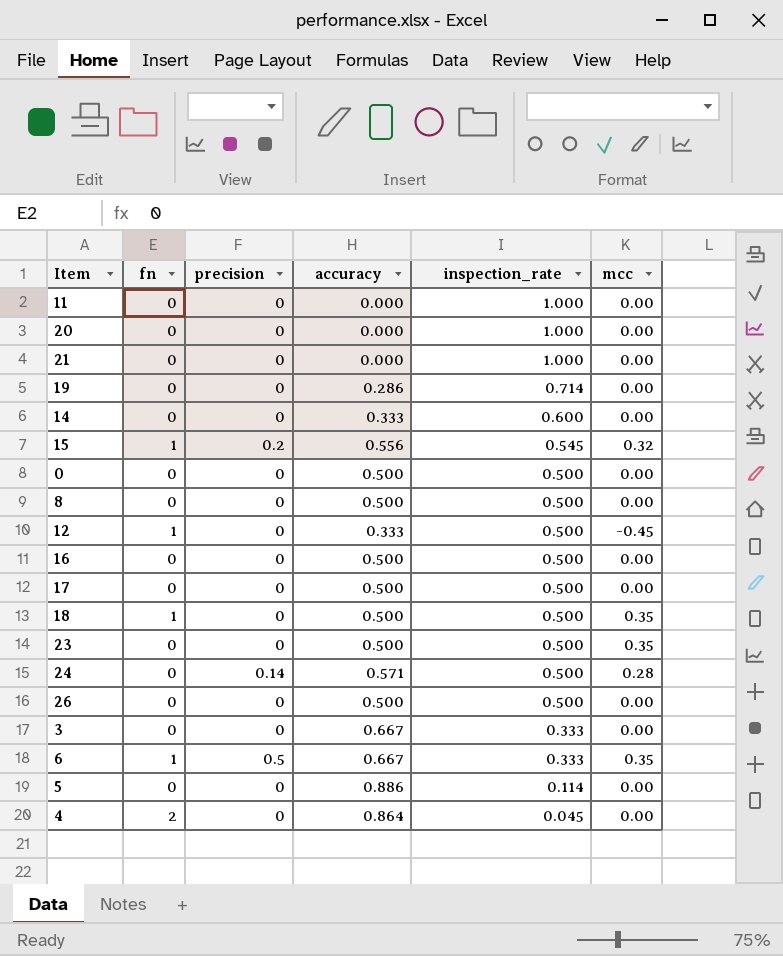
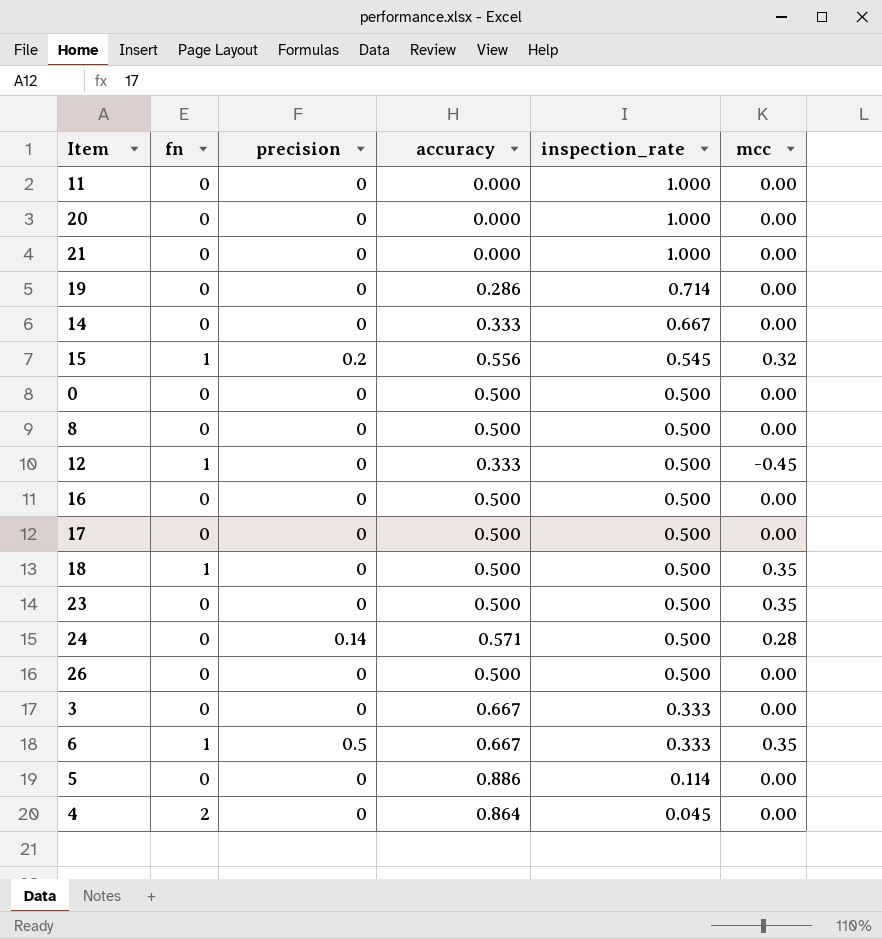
14 | inspection_rate: 0.600 -> 0.667

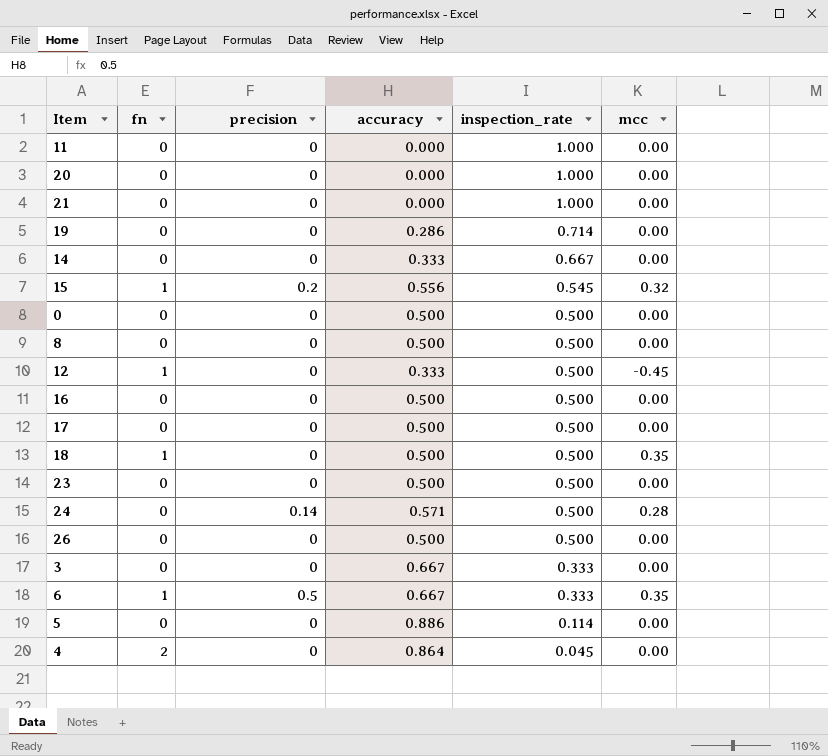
23 | mcc: 0.35 -> 0.00

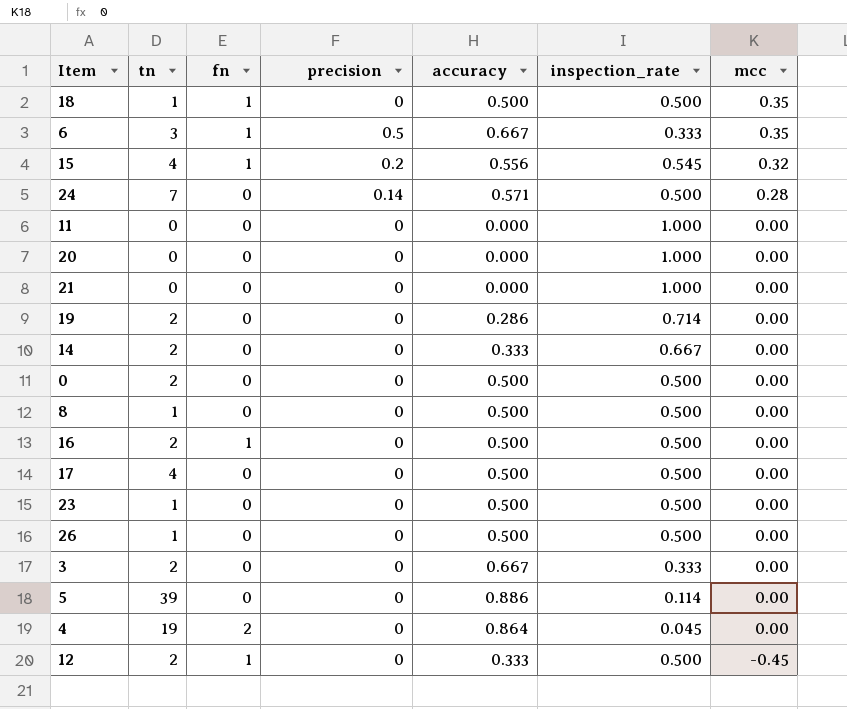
row order: inspection_rate descending -> mcc descending
column tn | position: none -> 2
16 | fn: 0 -> 1

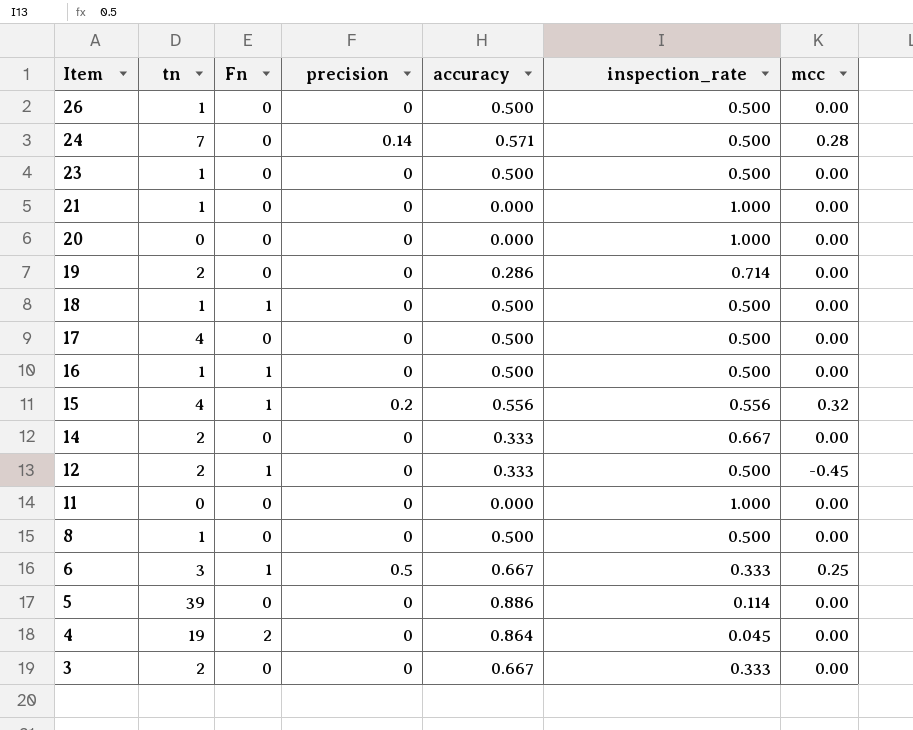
row order: mcc descending -> Item descending
column name: fn -> Fn
row 0: 2 | 0 | 0 | 0.500 | 0.500 | 0.00 -> none
21 | tn: 0 -> 1
18 | mcc: 0.35 -> 0.00
16 | tn: 2 -> 1
15 | inspection_rate: 0.545 -> 0.556
6 | mcc: 0.35 -> 0.25

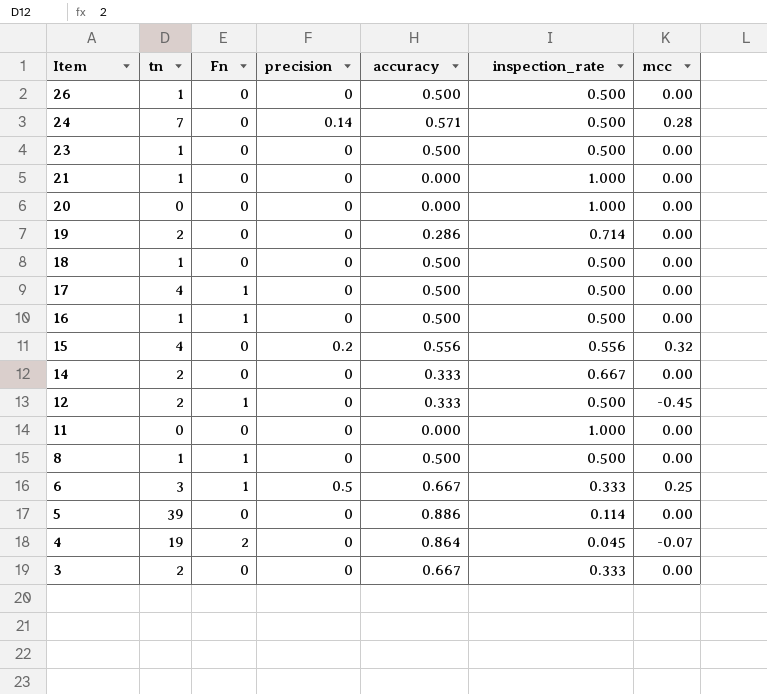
18 | Fn: 1 -> 0
17 | Fn: 0 -> 1
15 | Fn: 1 -> 0
8 | Fn: 0 -> 1
4 | mcc: 0.00 -> -0.07

